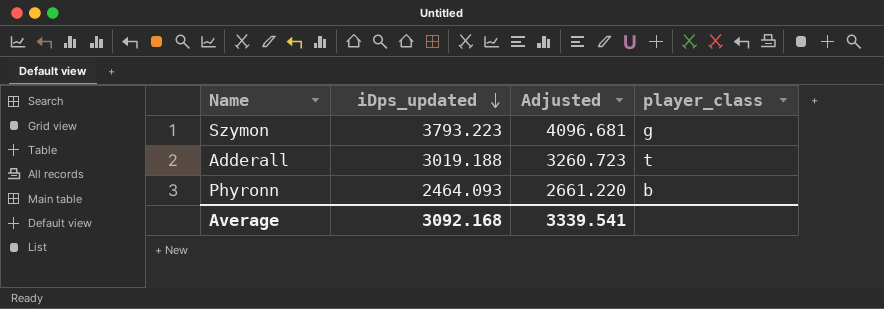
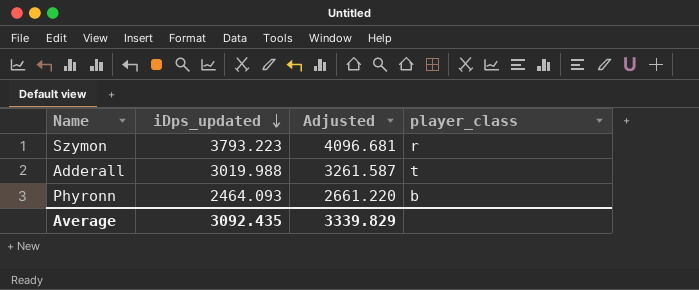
Szymon | player_class: g -> r
Adderall | iDps_updated: 3019.188 -> 3019.988
Adderall | Adjusted: 3260.723 -> 3261.587
Average | iDps_updated: 3092.168 -> 3092.435
Average | Adjusted: 3339.541 -> 3339.829

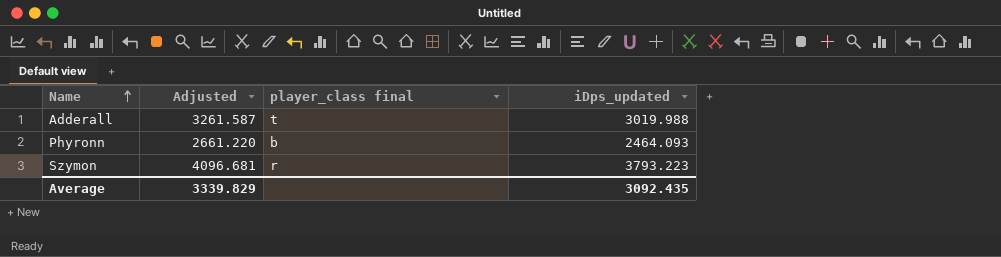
row order: iDps_updated descending -> Name ascending
column name: player_class -> player_class final
column iDps_updated | position: 2 -> 4

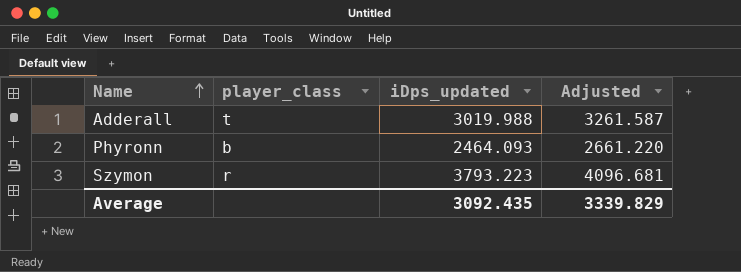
column name: player_class final -> player_class
column Adjusted | position: 2 -> 4

